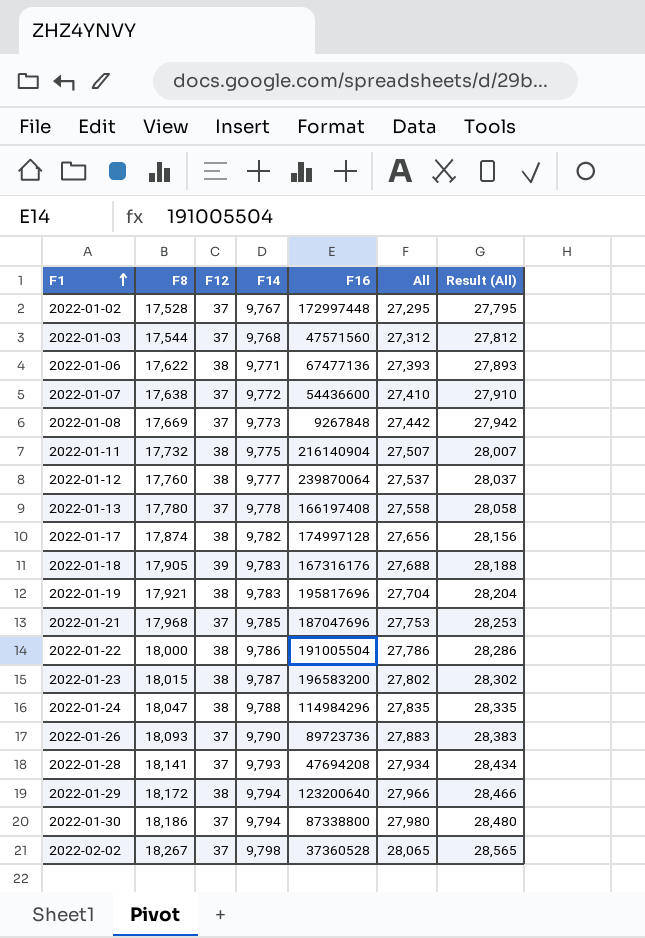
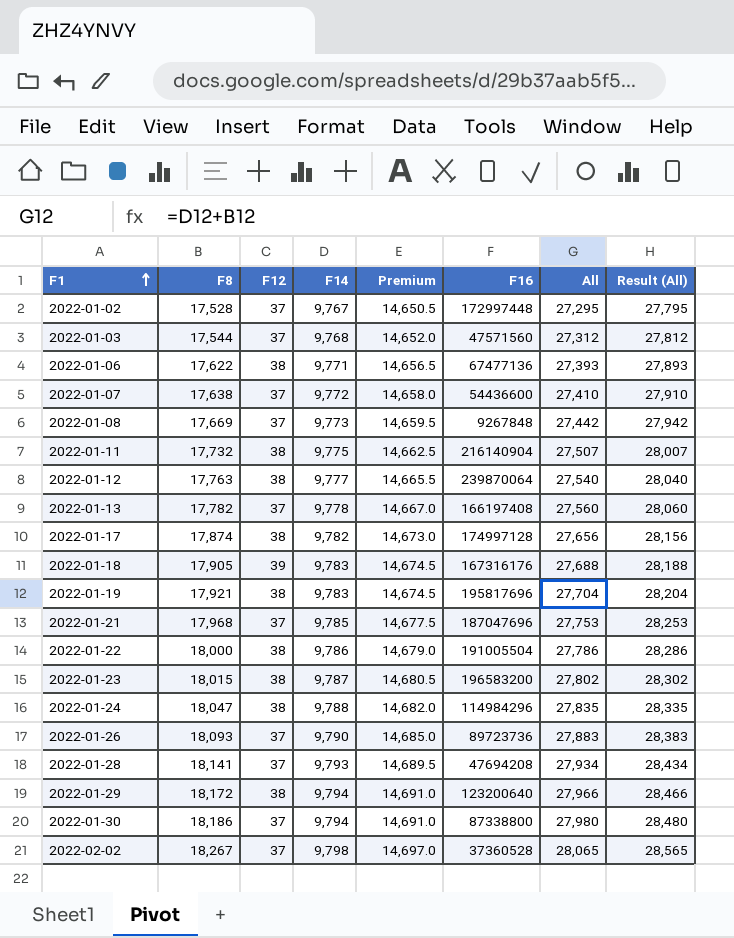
column Premium | formula: none -> [F14] * 1.5
2022-01-12 | F8: 17,760 -> 17,763
2022-01-12 | All: 27,537 -> 27,540
2022-01-12 | Result (All): 28,037 -> 28,040
2022-01-13 | F8: 17,780 -> 17,782
2022-01-13 | All: 27,558 -> 27,560
2022-01-13 | Result (All): 28,058 -> 28,060

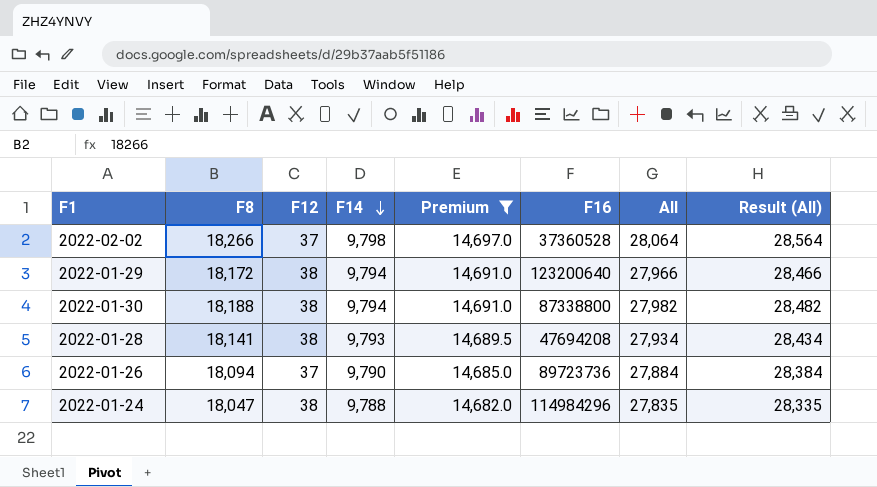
filter: none -> Premium >= 14,682.0
row order: F1 ascending -> F14 descending
2022-02-02 | F8: 18,267 -> 18,266
2022-02-02 | All: 28,065 -> 28,064
2022-02-02 | Result (All): 28,565 -> 28,564
2022-01-30 | F8: 18,186 -> 18,188
2022-01-30 | F12: 37 -> 38
2022-01-30 | All: 27,980 -> 27,982
2022-01-30 | Result (All): 28,480 -> 28,482
2022-01-28 | F12: 37 -> 38
2022-01-26 | F8: 18,093 -> 18,094
2022-01-26 | All: 27,883 -> 27,884
2022-01-26 | Result (All): 28,383 -> 28,384

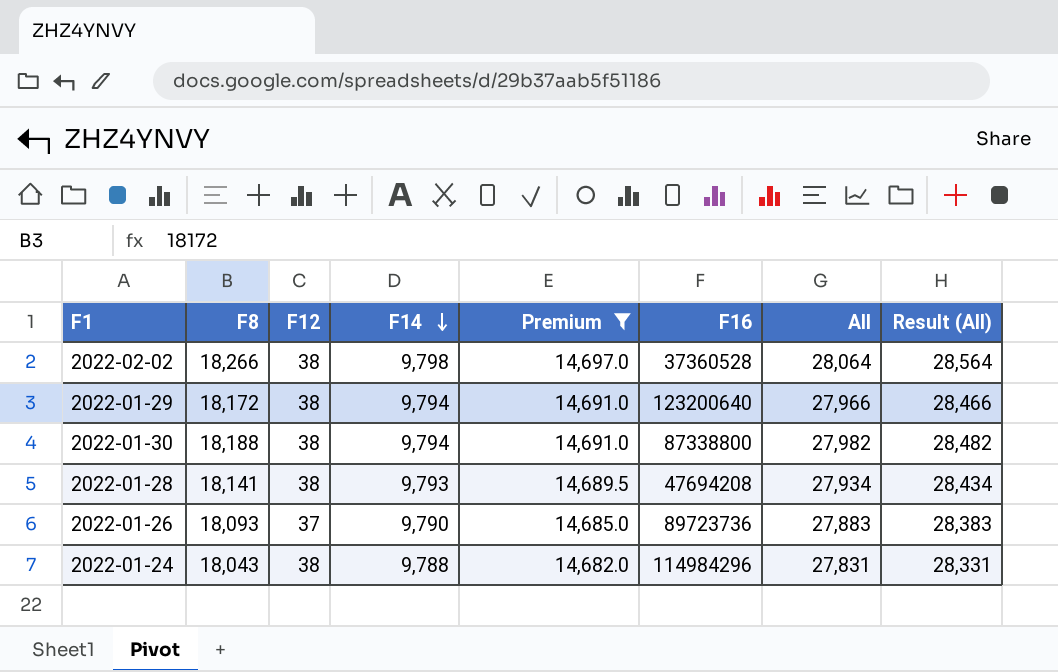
2022-02-02 | F12: 37 -> 38
2022-01-26 | F8: 18,094 -> 18,093
2022-01-26 | All: 27,884 -> 27,883
2022-01-26 | Result (All): 28,384 -> 28,383
2022-01-24 | F8: 18,047 -> 18,043
2022-01-24 | All: 27,835 -> 27,831
2022-01-24 | Result (All): 28,335 -> 28,331

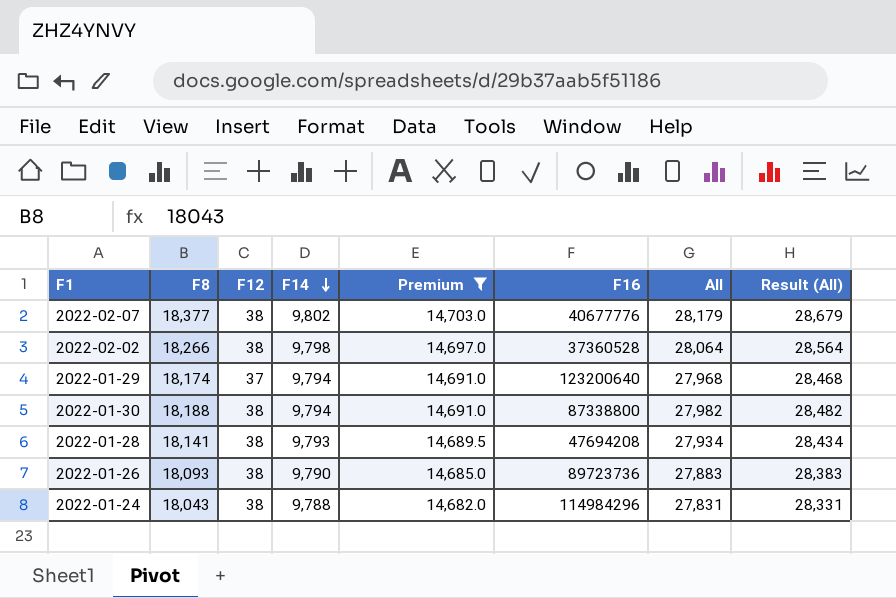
row 2022-02-07: none -> 18,377 | 38 | 9,802 | 14,703.0 | 40677776 | 28,179 | 28,679
2022-01-29 | F8: 18,172 -> 18,174
2022-01-29 | F12: 38 -> 37
2022-01-29 | All: 27,966 -> 27,968
2022-01-29 | Result (All): 28,466 -> 28,468
2022-01-26 | F12: 37 -> 38

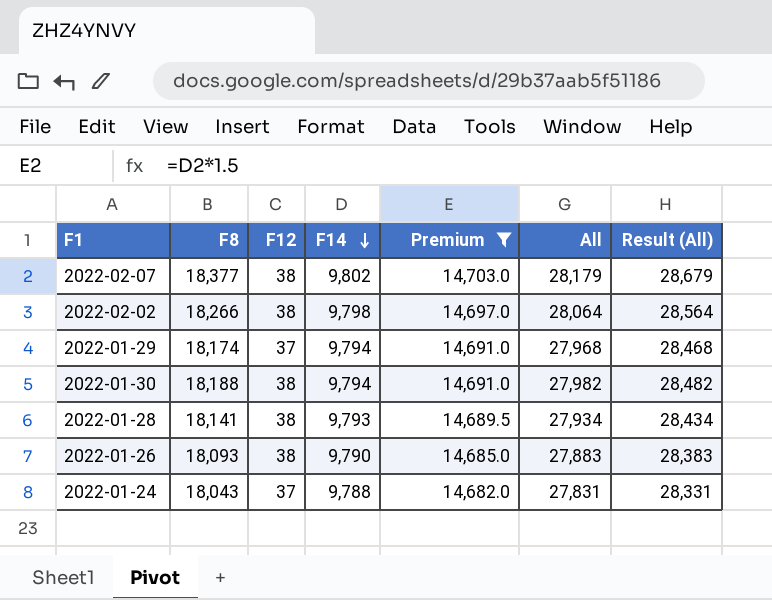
column F16 | position: 6 -> none
2022-01-24 | F12: 38 -> 37

